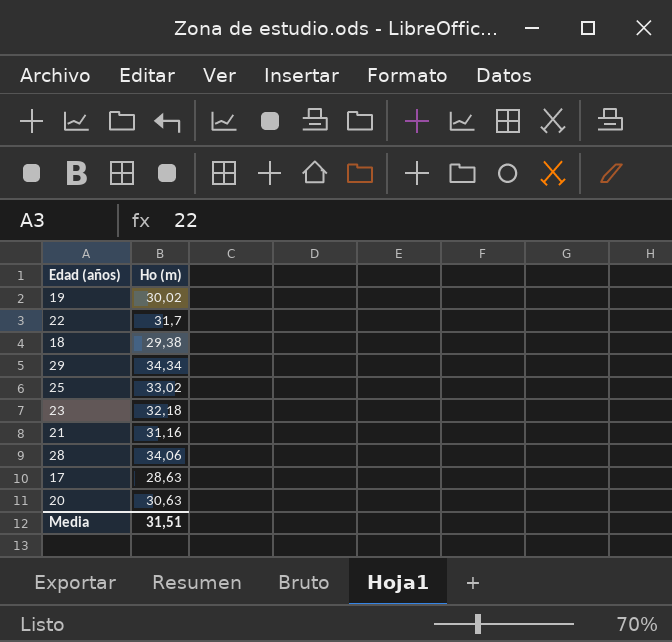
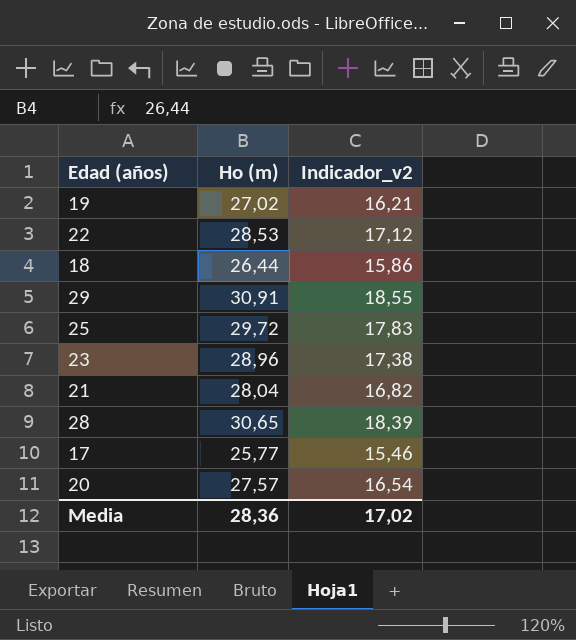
column Indicador_v2 | formula: none -> [Ho (m)] * 0,6
19 | Ho (m): 30,02 -> 27,02
22 | Ho (m): 31,7 -> 28,53
18 | Ho (m): 29,38 -> 26,44
29 | Ho (m): 34,34 -> 30,91
25 | Ho (m): 33,02 -> 29,72
23 | Ho (m): 32,18 -> 28,96
21 | Ho (m): 31,16 -> 28,04
28 | Ho (m): 34,06 -> 30,65
17 | Ho (m): 28,63 -> 25,77
20 | Ho (m): 30,63 -> 27,57
Media | Ho (m): 31,51 -> 28,36

